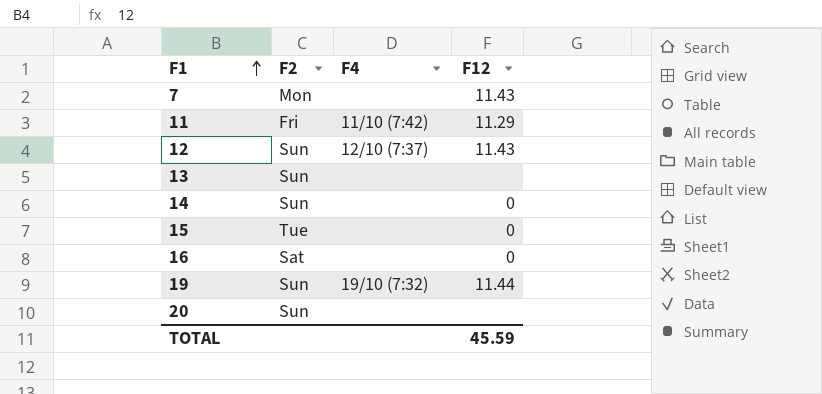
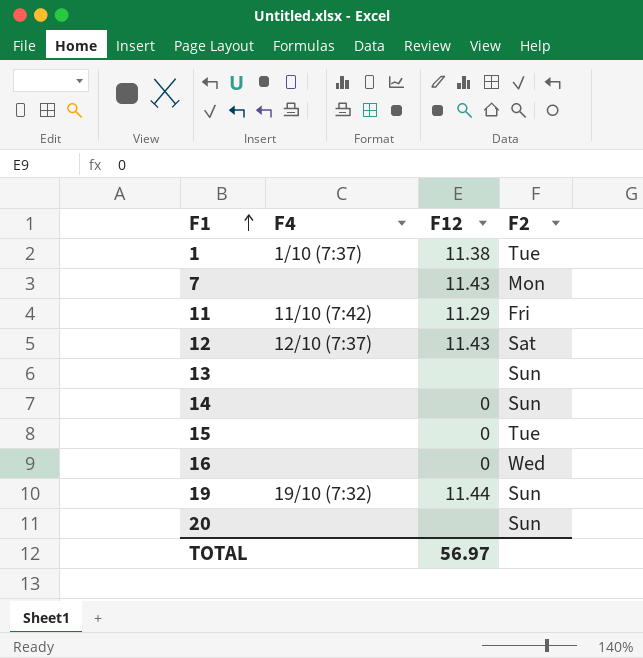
column F2 | position: 2 -> 4
row 1: none -> 1/10 (7:37) | 11.38 | Tue
12 | F2: Sun -> Sat
16 | F2: Sat -> Wed
TOTAL | F12: 45.59 -> 56.97

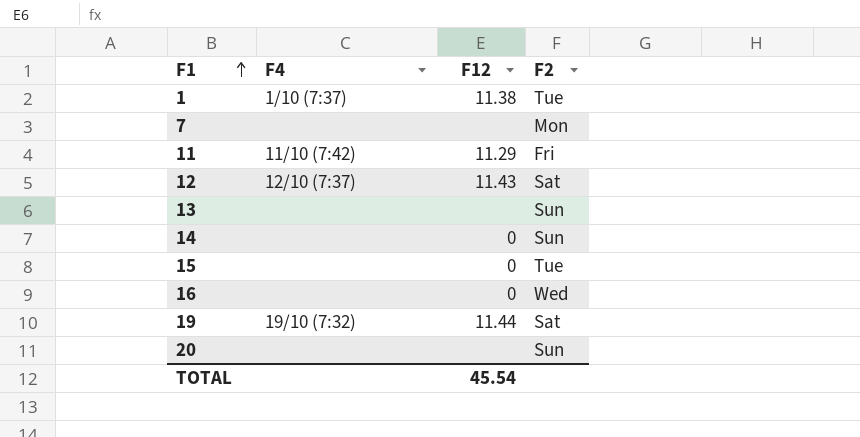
7 | F12: 11.43 -> none
19 | F2: Sun -> Sat
TOTAL | F12: 56.97 -> 45.54

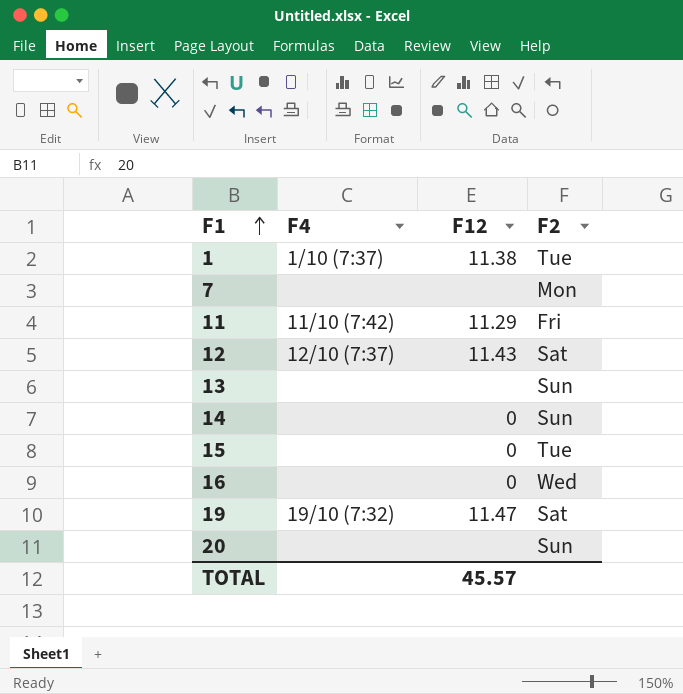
19 | F12: 11.44 -> 11.47
TOTAL | F12: 45.54 -> 45.57

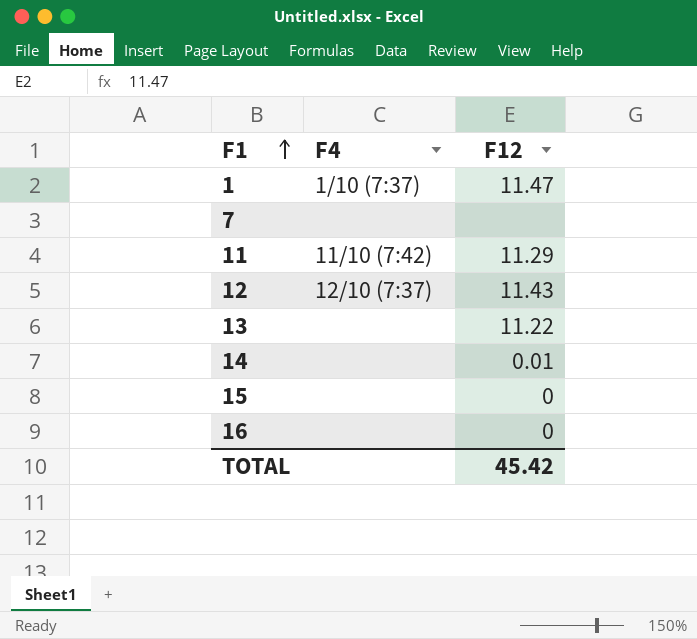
column F2 | position: 4 -> none
row 19: 19/10 (7:32) | 11.47 | Sat -> none
row 20: none | none | Sun -> none
1 | F12: 11.38 -> 11.47
13 | F12: none -> 11.22
14 | F12: 0 -> 0.01
TOTAL | F12: 45.57 -> 45.42

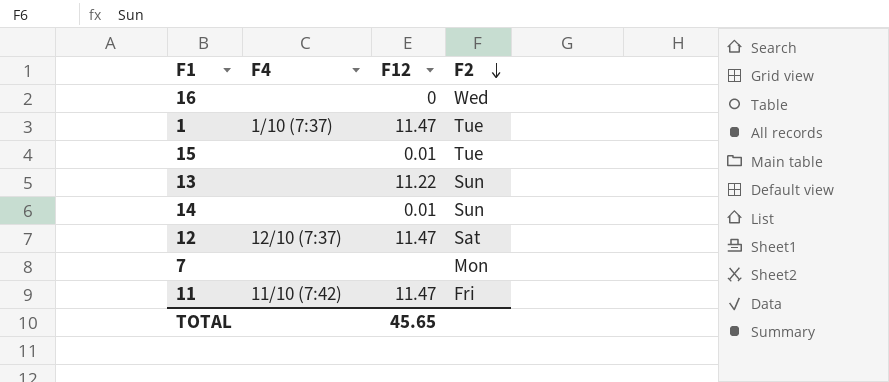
row order: F1 ascending -> F2 descending
column F2 | position: none -> 4
15 | F12: 0 -> 0.01
12 | F12: 11.43 -> 11.47
11 | F12: 11.29 -> 11.47
TOTAL | F12: 45.42 -> 45.65

